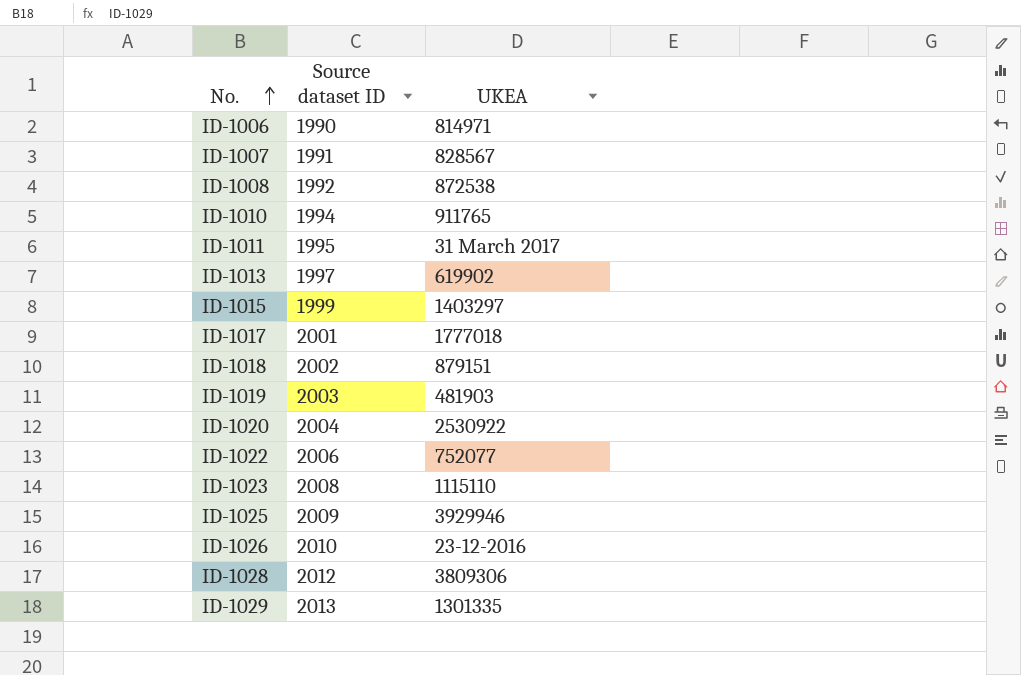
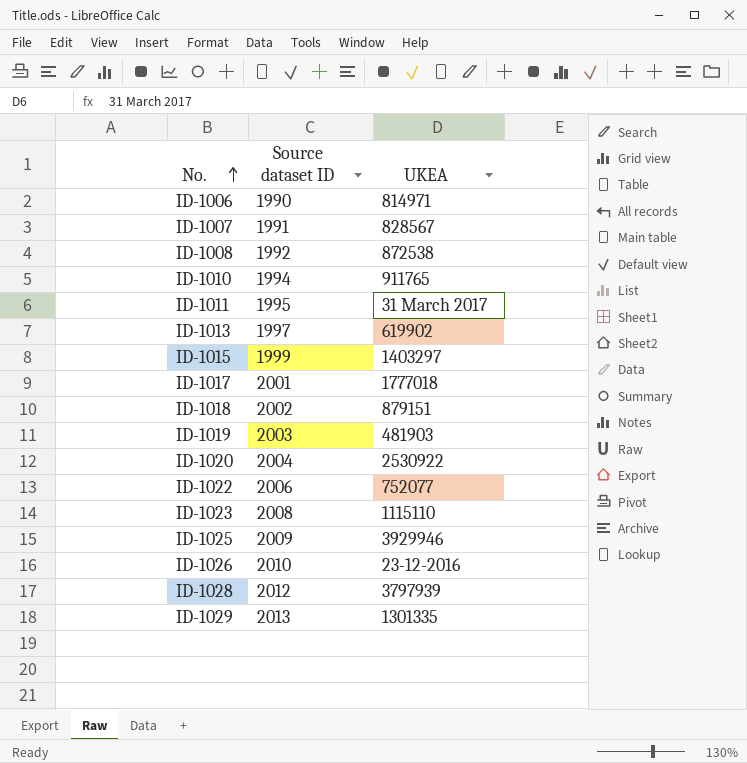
ID-1028 | UKEA: 3809306 -> 3797939

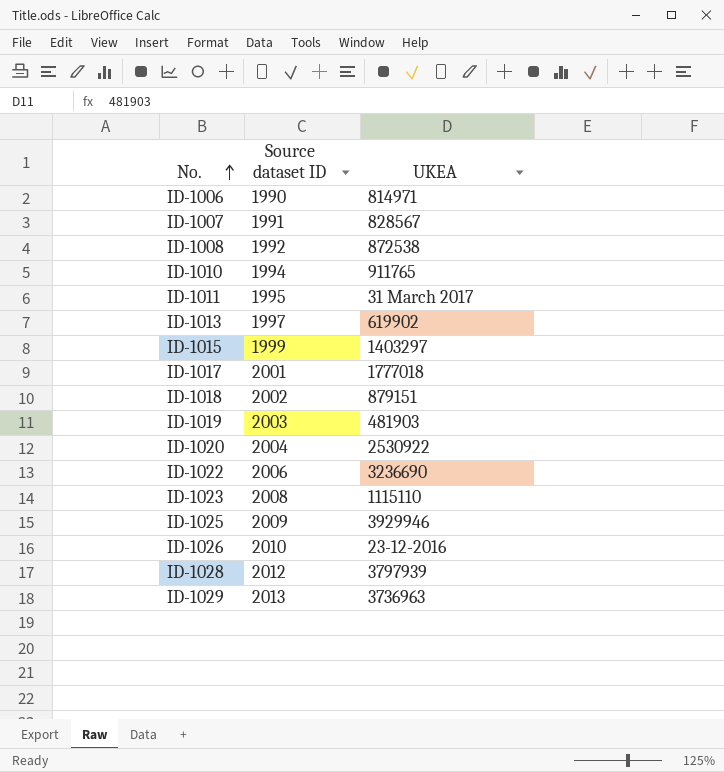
ID-1022 | UKEA: 752077 -> 3236690
ID-1029 | UKEA: 1301335 -> 3736963

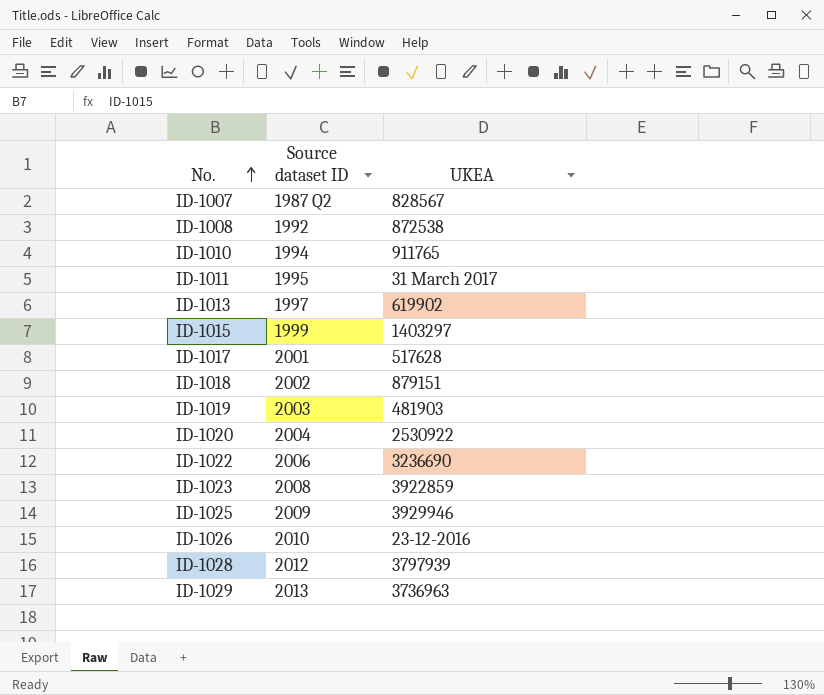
row ID-1006: 1990 | 814971 -> none
ID-1007 | Source dataset ID: 1991 -> 1987 Q2
ID-1017 | UKEA: 1777018 -> 517628
ID-1023 | UKEA: 1115110 -> 3922859

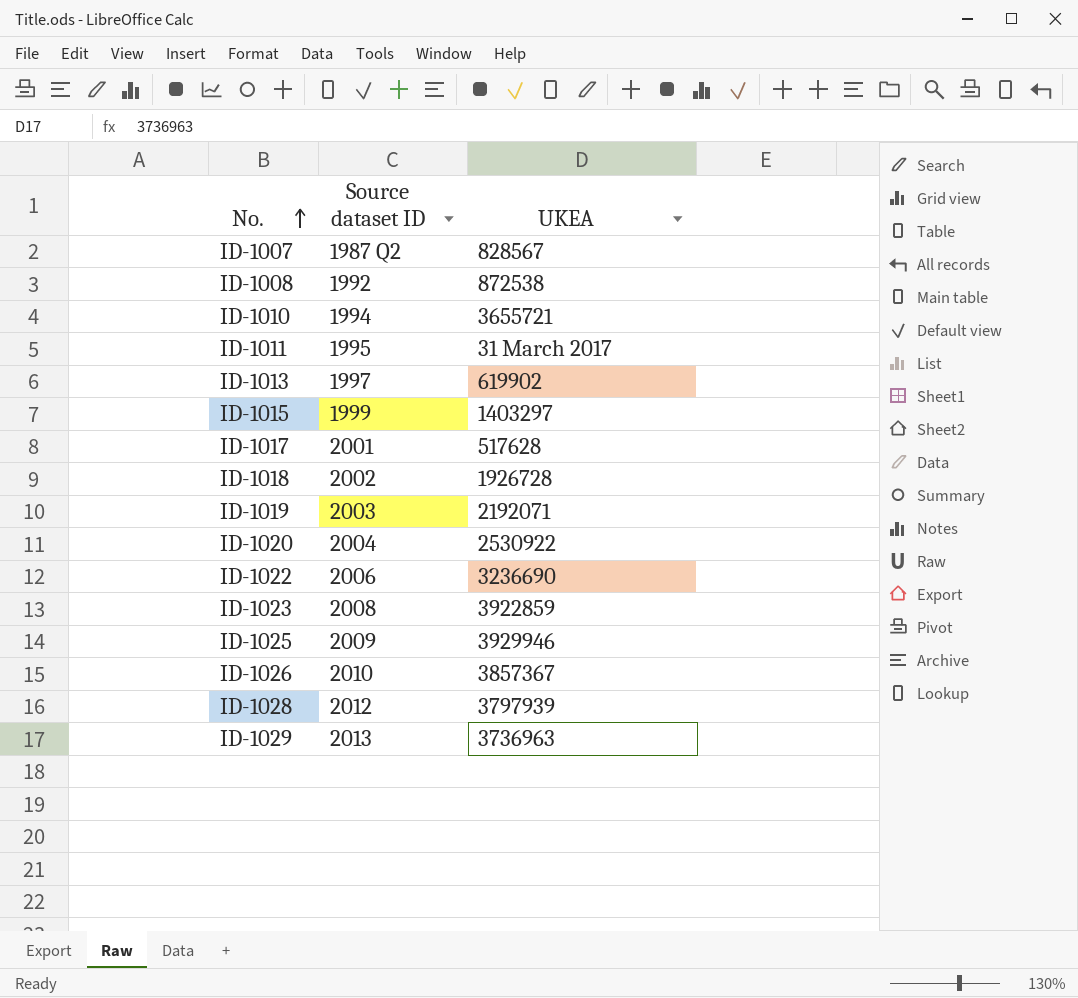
ID-1010 | UKEA: 911765 -> 3655721
ID-1018 | UKEA: 879151 -> 1926728
ID-1019 | UKEA: 481903 -> 2192071
ID-1026 | UKEA: 23-12-2016 -> 3857367

